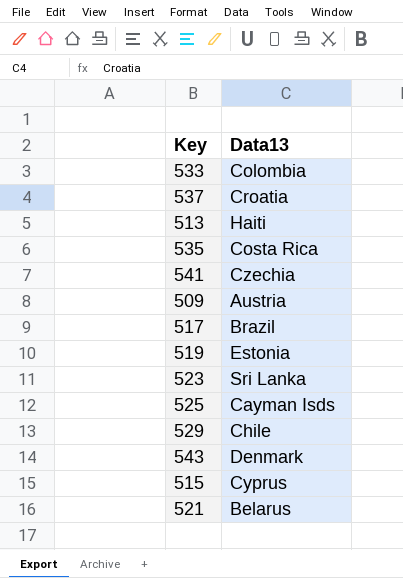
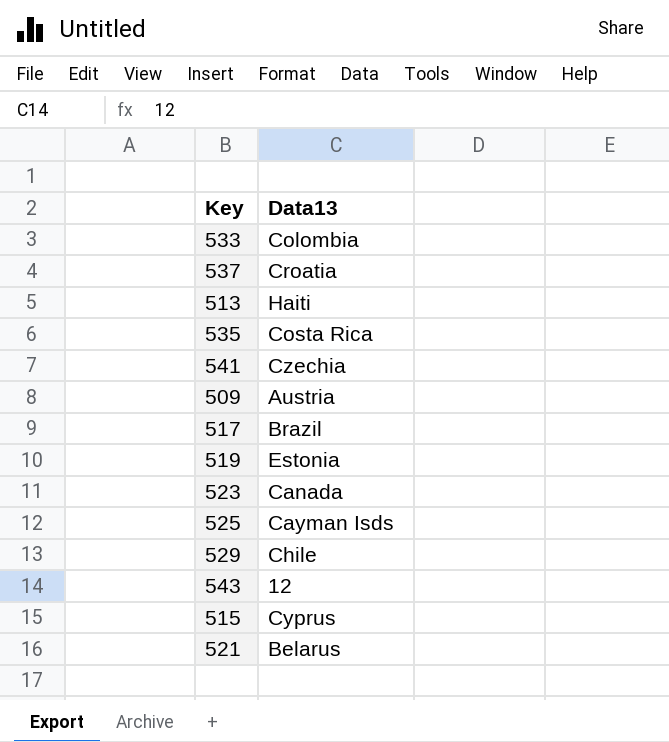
523 | Data13: Sri Lanka -> Canada
543 | Data13: Denmark -> 12

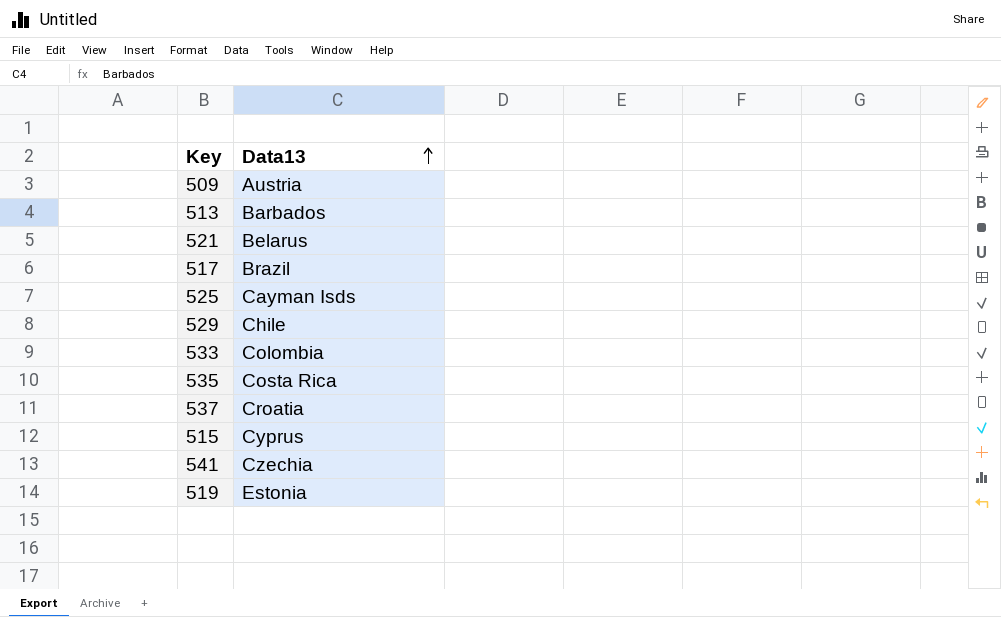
row order: none -> Data13 ascending
row 523: Canada -> none
row 543: 12 -> none
513 | Data13: Haiti -> Barbados

